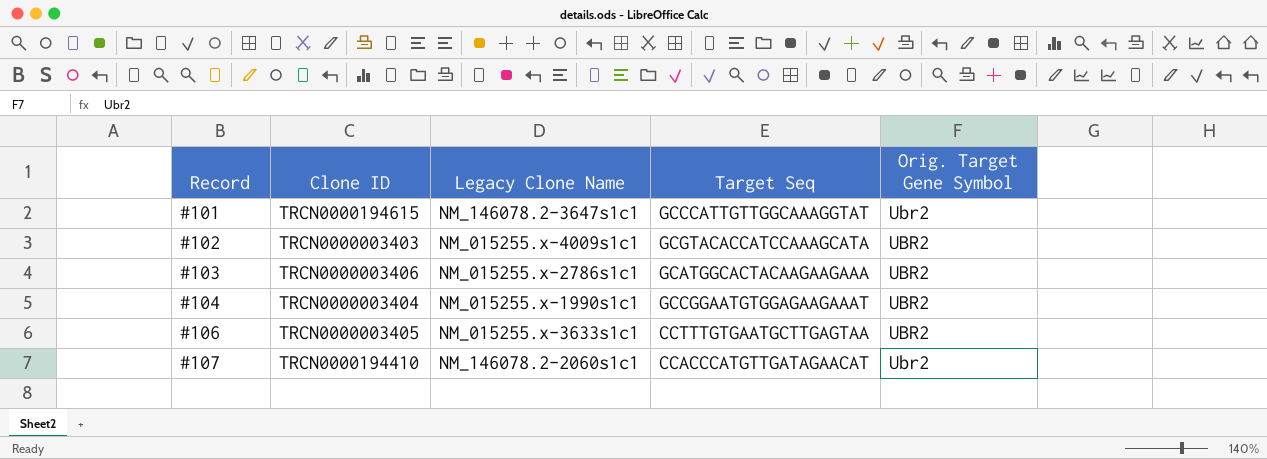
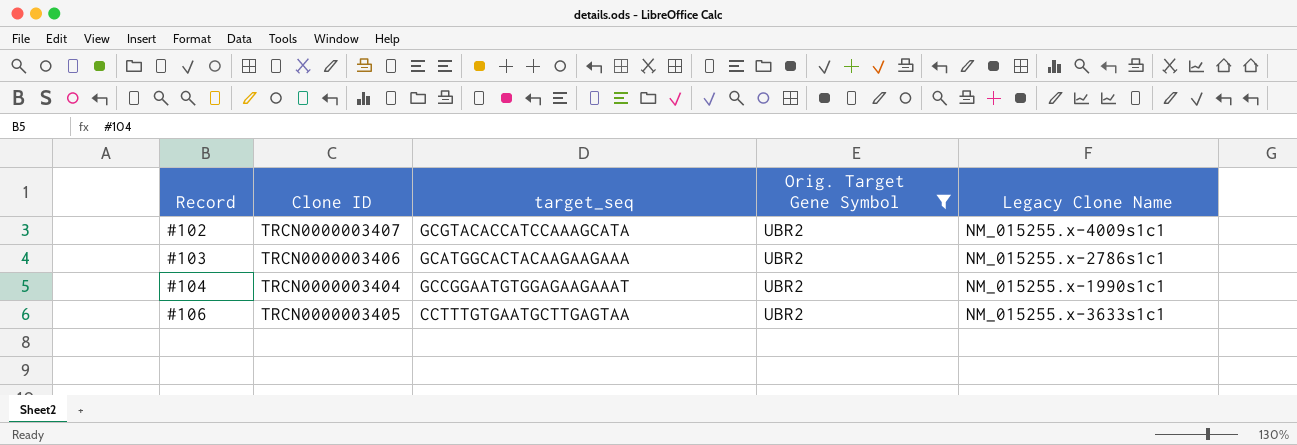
filter: none -> Orig. Target Gene Symbol = UBR2
column name: Target Seq -> target_seq
column Legacy Clone Name | position: 3 -> 5
#102 | Clone ID: TRCN0000003403 -> TRCN0000003407

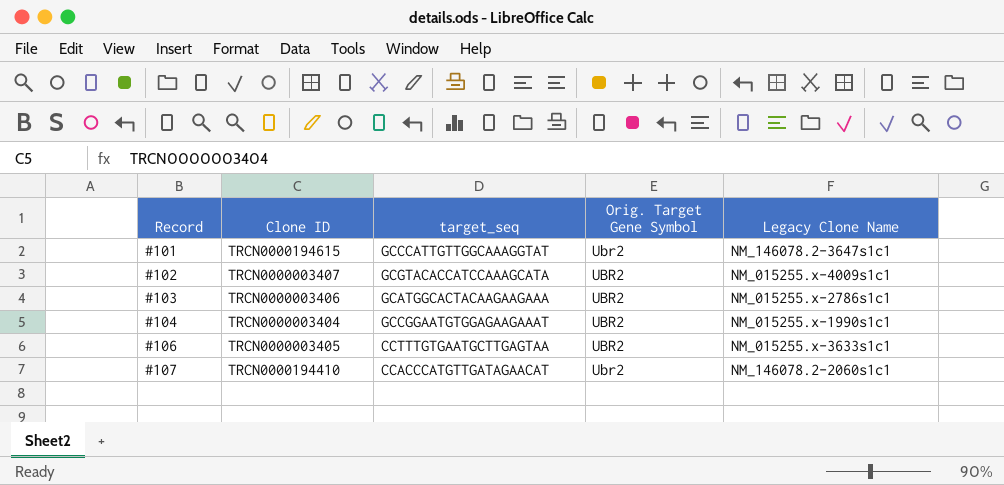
filter: Orig. Target Gene Symbol = UBR2 -> none

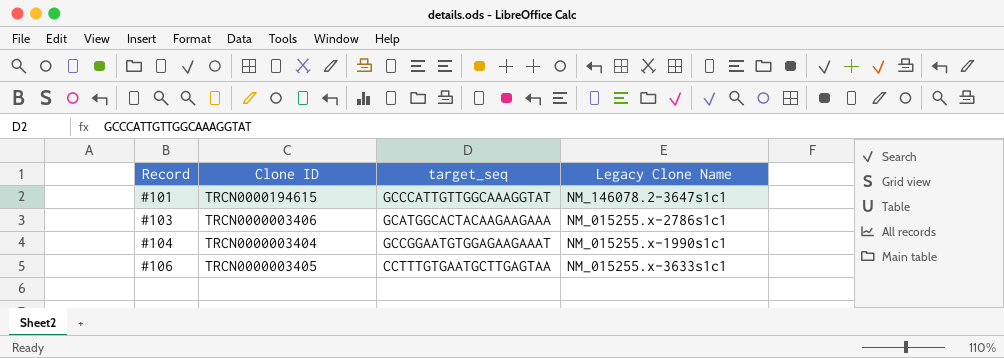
column Orig. Target Gene Symbol | position: 4 -> none
row #102: TRCN0000003407 | GCGTACACCATCCAAAGCATA | UBR2 | NM_015255.x-4009s1c1 -> none
row #107: TRCN0000194410 | CCACCCATGTTGATAGAACAT | Ubr2 | NM_146078.2-2060s1c1 -> none

